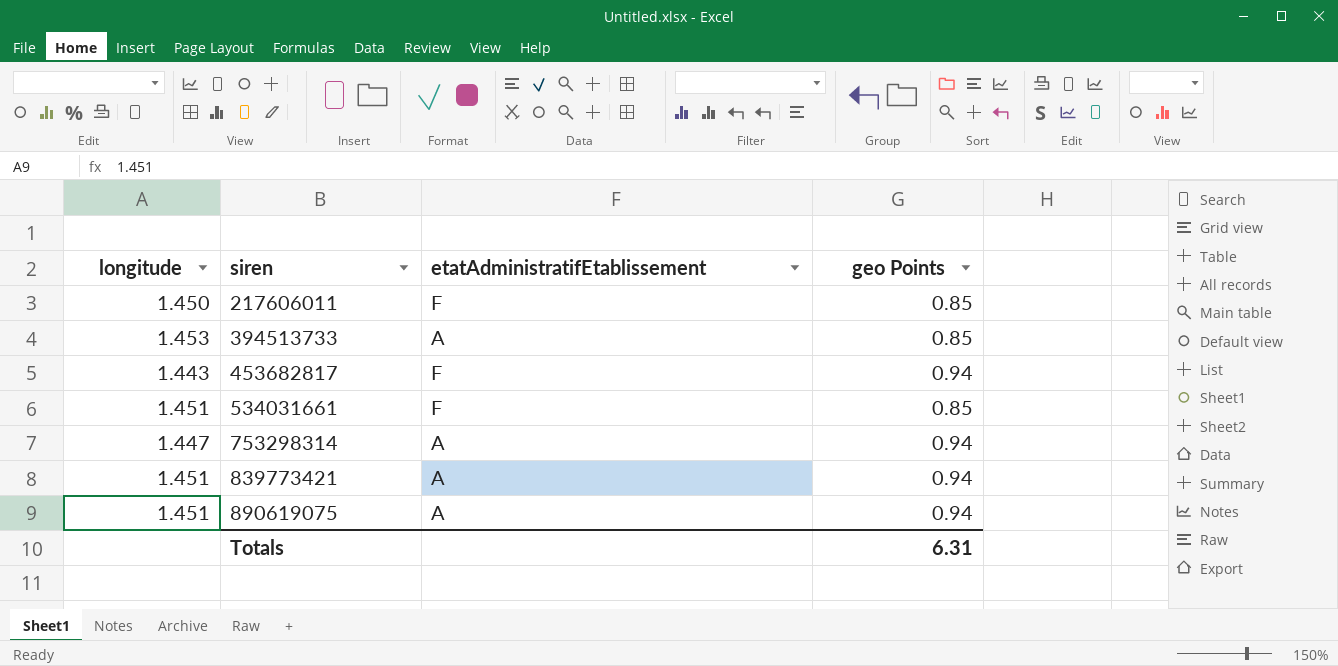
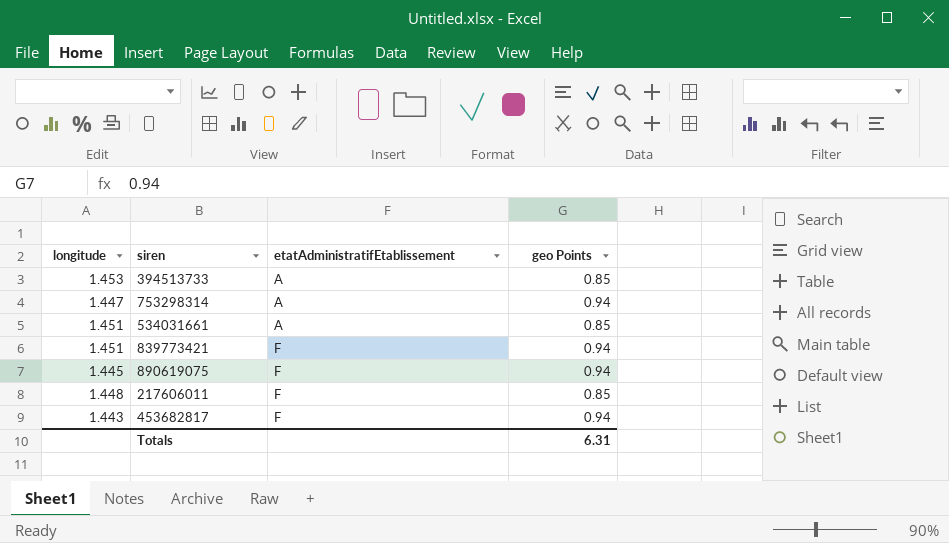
row order: siren ascending -> etatAdministratifEtablissement ascending
534031661 | etatAdministratifEtablissement: F -> A
839773421 | etatAdministratifEtablissement: A -> F
890619075 | longitude: 1.451 -> 1.445
890619075 | etatAdministratifEtablissement: A -> F
217606011 | longitude: 1.450 -> 1.448

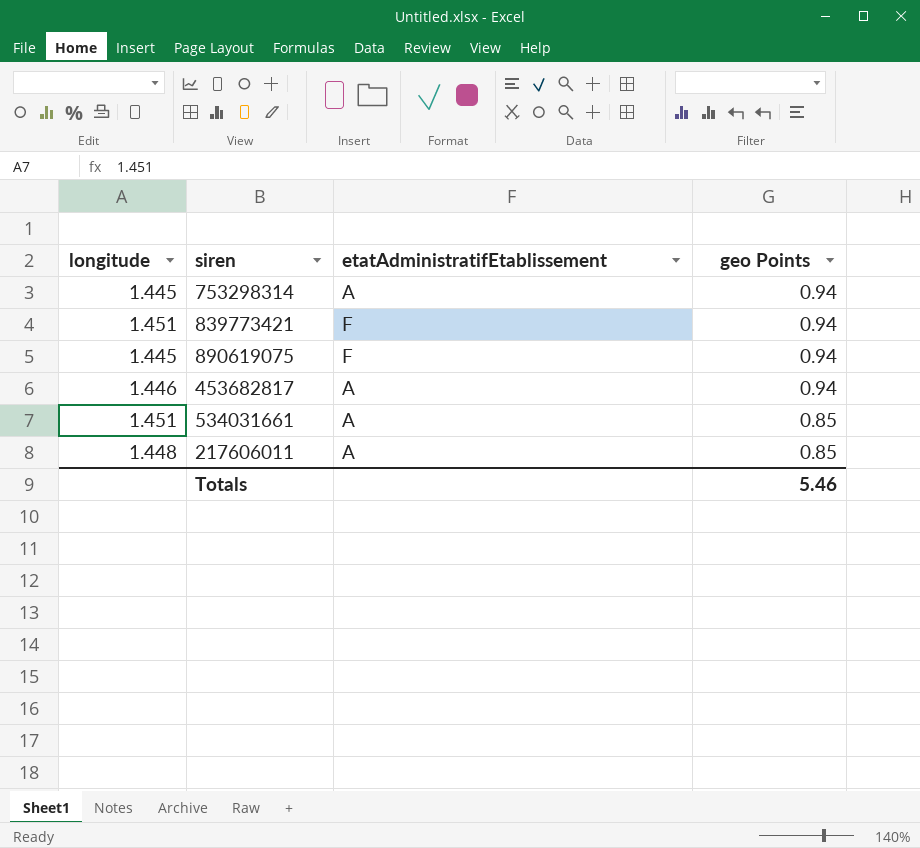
row order: etatAdministratifEtablissement ascending -> geo Points descending
row 394513733: 1.453 | A | 0.85 -> none
753298314 | longitude: 1.447 -> 1.445
453682817 | longitude: 1.443 -> 1.446
453682817 | etatAdministratifEtablissement: F -> A
217606011 | etatAdministratifEtablissement: F -> A
Totals | geo Points: 6.31 -> 5.46

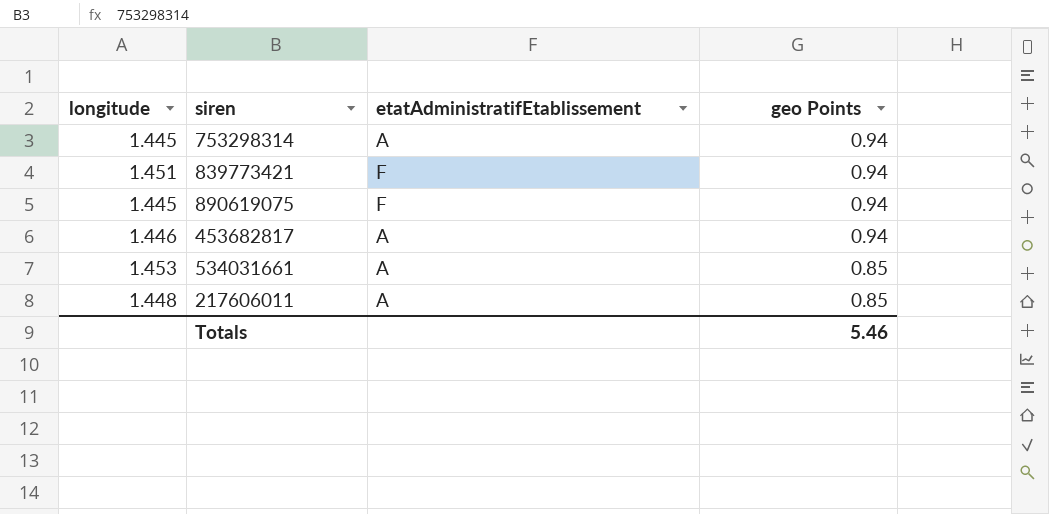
534031661 | longitude: 1.451 -> 1.453

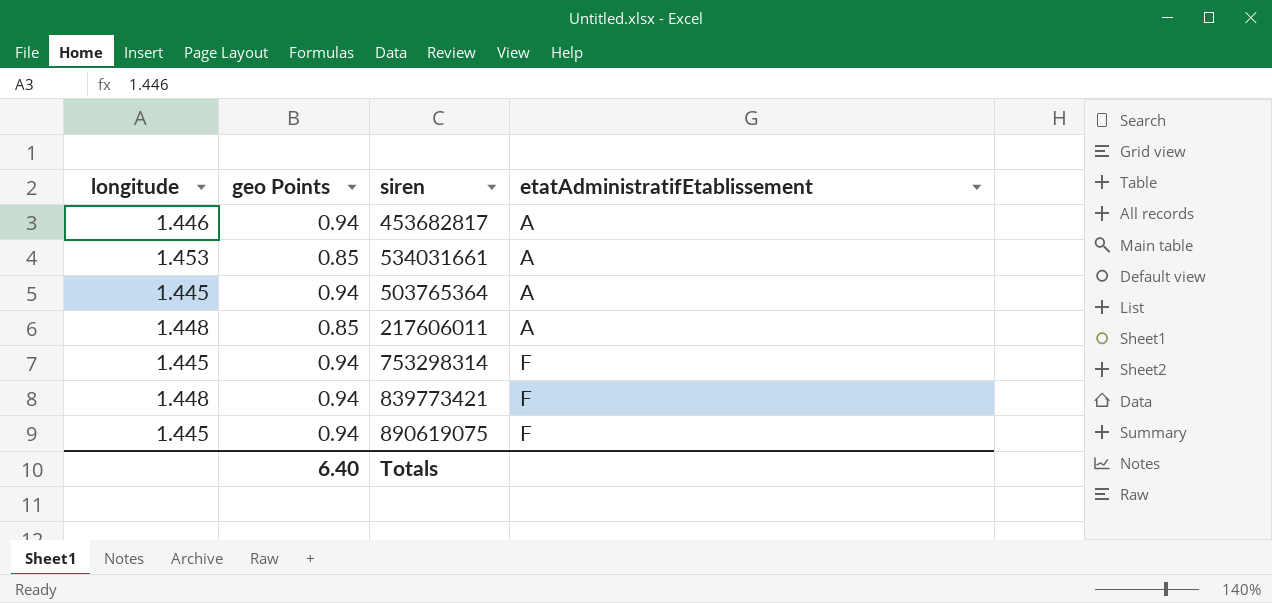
row order: geo Points descending -> etatAdministratifEtablissement ascending
column geo Points | position: 4 -> 2
row 503765364: none -> 1.445 | 0.94 | A
753298314 | etatAdministratifEtablissement: A -> F
839773421 | longitude: 1.451 -> 1.448
Totals | geo Points: 5.46 -> 6.40

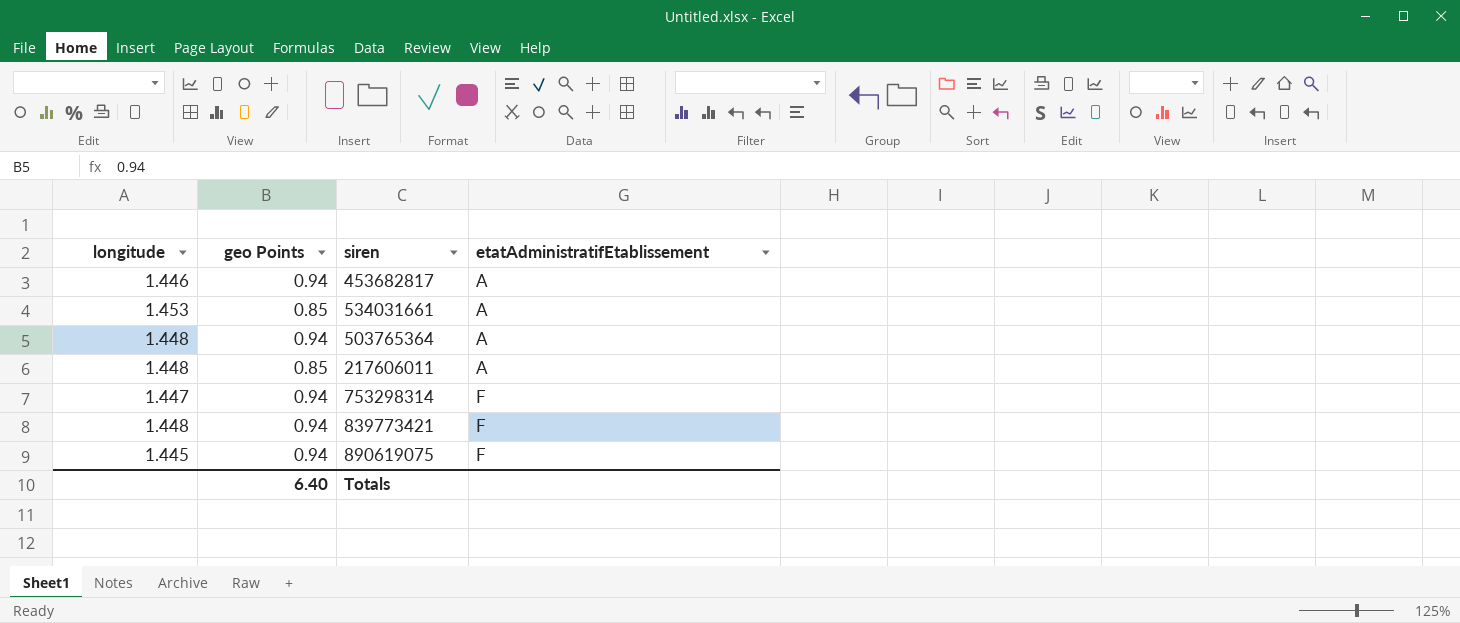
503765364 | longitude: 1.445 -> 1.448
753298314 | longitude: 1.445 -> 1.447

